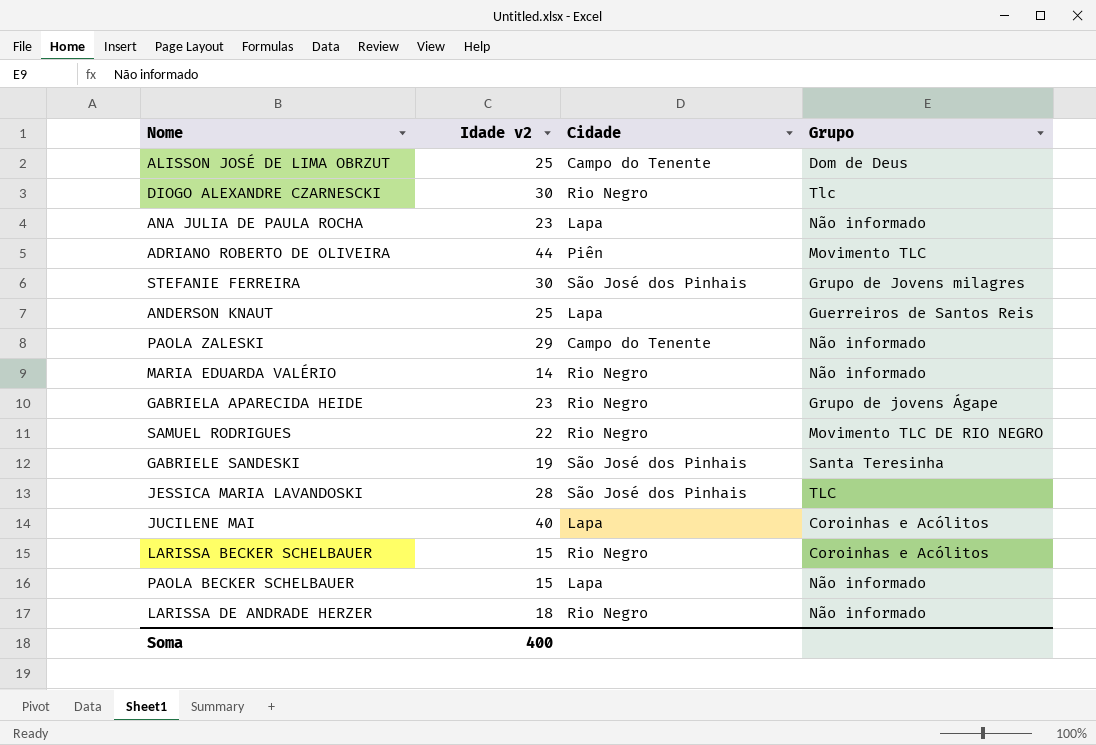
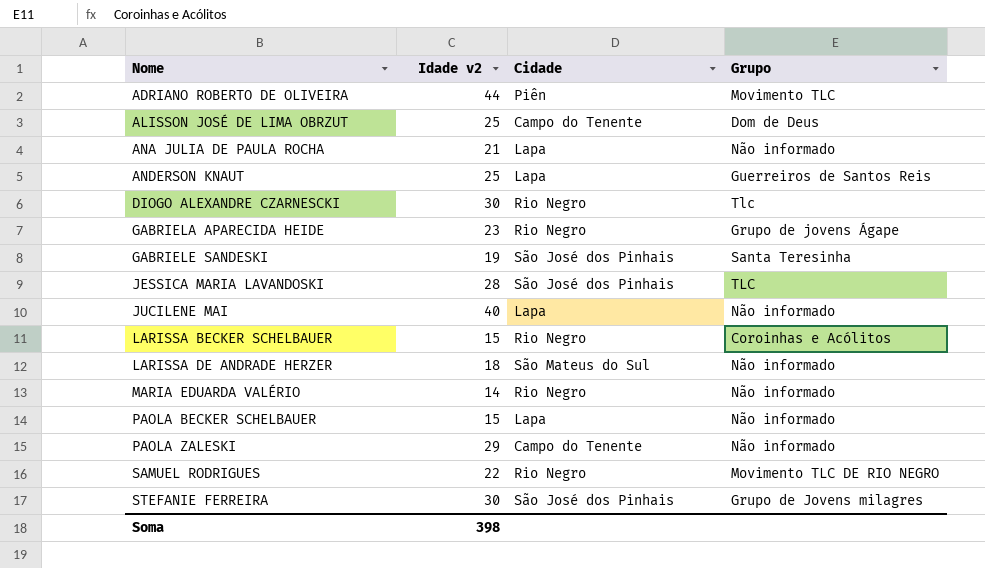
row order: none -> Nome ascending
ANA JULIA DE PAULA ROCHA | Idade v2: 23 -> 21
JUCILENE MAI | Grupo: Coroinhas e Acólitos -> Não informado
LARISSA DE ANDRADE HERZER | Cidade: Rio Negro -> São Mateus do Sul
Soma | Idade v2: 400 -> 398

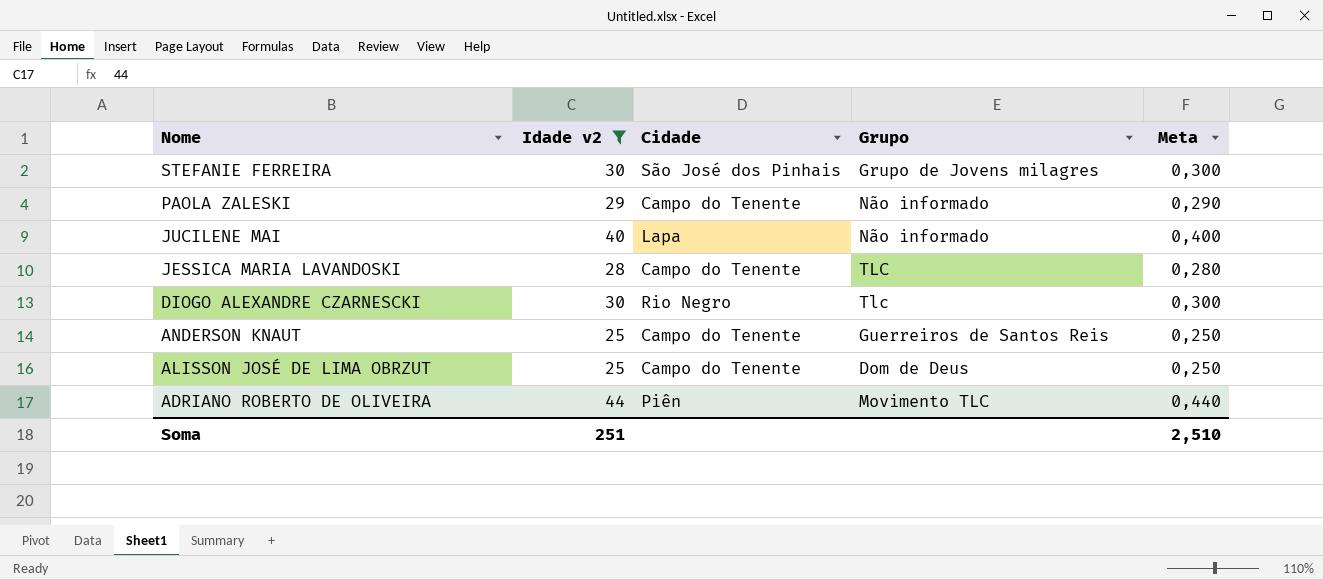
filter: none -> Idade v2 >= 25
row order: Nome ascending -> Nome descending
column Meta | formula: none -> [Idade v2] * 0,01
JESSICA MARIA LAVANDOSKI | Cidade: São José dos Pinhais -> Campo do Tenente
ANDERSON KNAUT | Cidade: Lapa -> Campo do Tenente
Soma | Idade v2: 398 -> 251

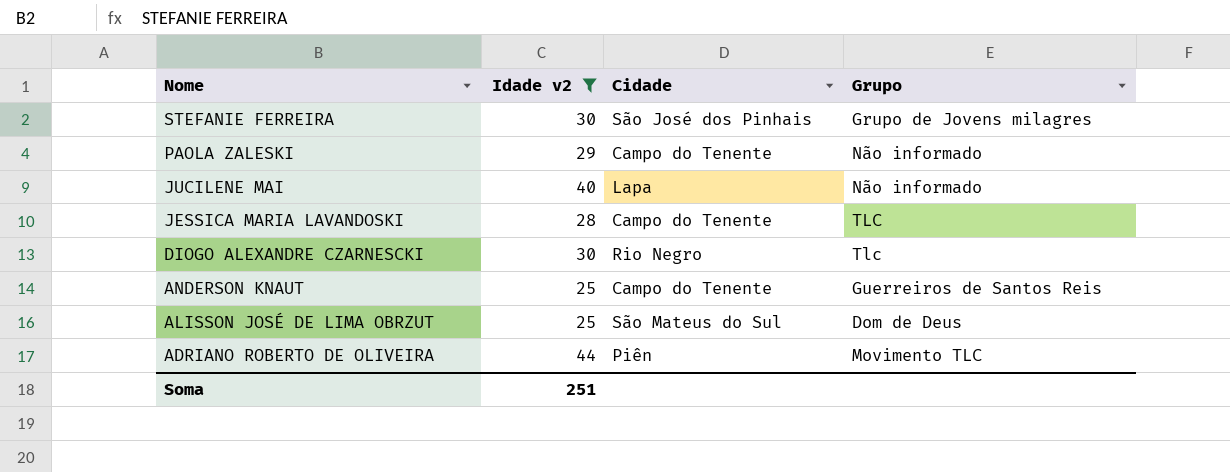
column Meta | formula: [Idade v2] * 0,01 -> none
ALISSON JOSÉ DE LIMA OBRZUT | Cidade: Campo do Tenente -> São Mateus do Sul

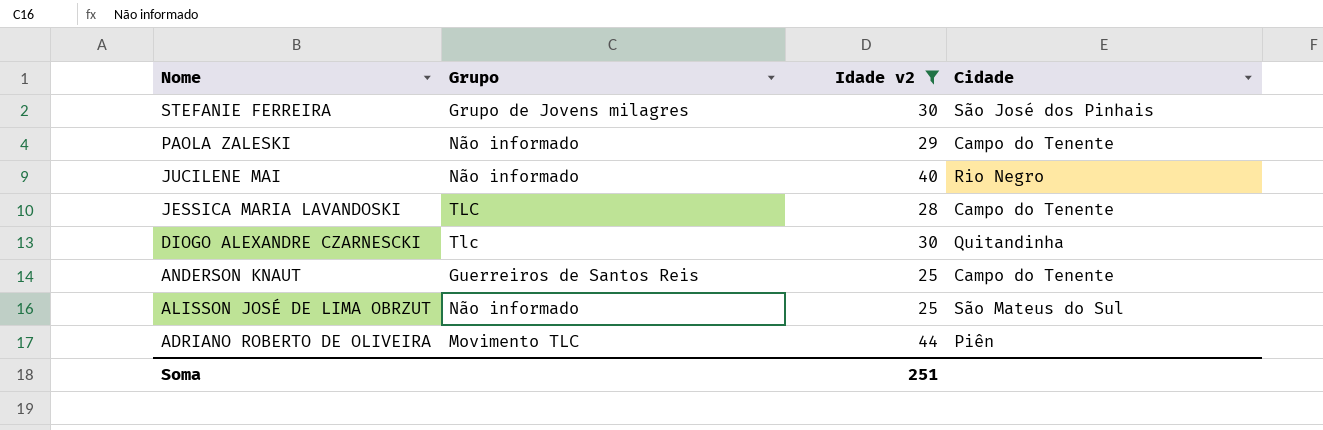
column Grupo | position: 4 -> 2
JUCILENE MAI | Cidade: Lapa -> Rio Negro
DIOGO ALEXANDRE CZARNESCKI | Cidade: Rio Negro -> Quitandinha
ALISSON JOSÉ DE LIMA OBRZUT | Grupo: Dom de Deus -> Não informado

